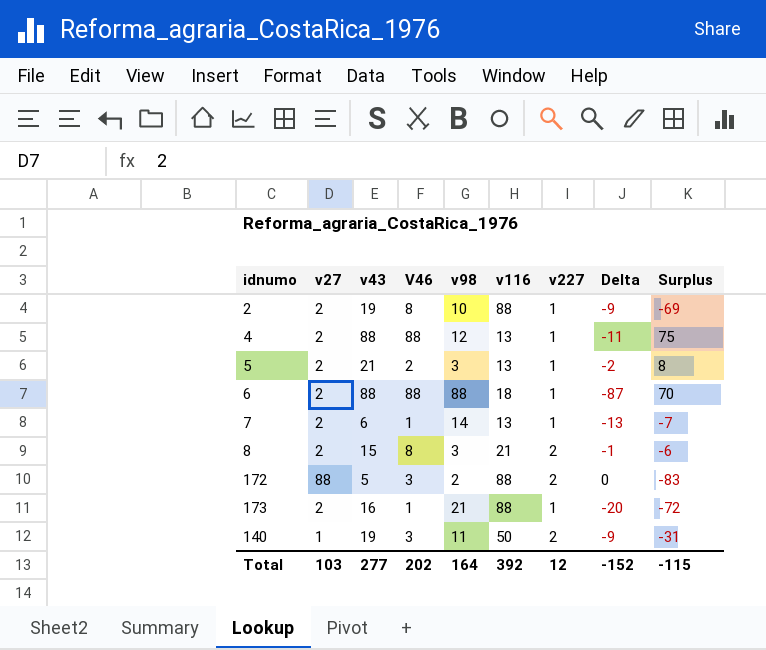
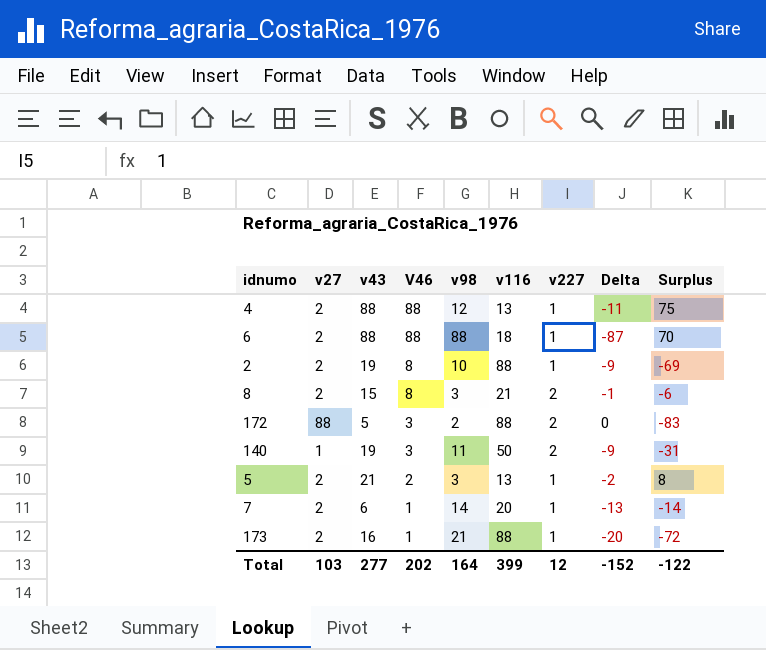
row order: none -> V46 descending
7 | v116: 13 -> 20
7 | Surplus: -7 -> -14
Total | v116: 392 -> 399
Total | Surplus: -115 -> -122

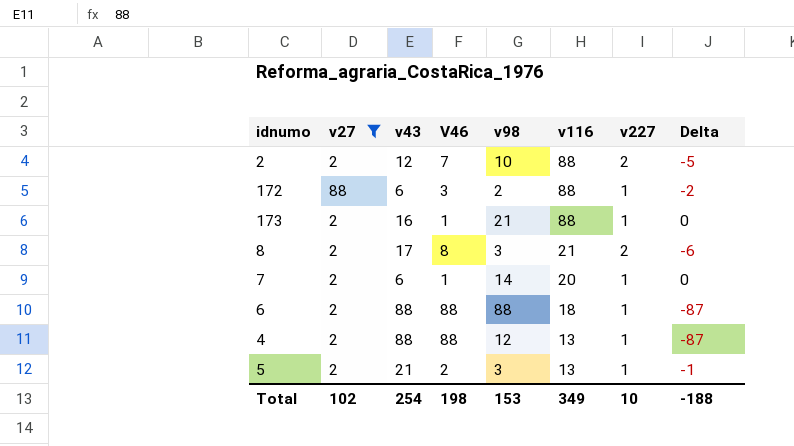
filter: none -> v27 != 1
row order: V46 descending -> v116 descending
column Surplus | formula: [v43] - [v116] -> none
column Delta | formula: [v227] - [v98] -> [v227] - [V46]
2 | v43: 19 -> 12
2 | V46: 8 -> 7
2 | v227: 1 -> 2
172 | v43: 5 -> 6
172 | v227: 2 -> 1
8 | v43: 15 -> 17
Total | v27: 103 -> 102
Total | v43: 277 -> 254
Total | V46: 202 -> 198
Total | v98: 164 -> 153
Total | v116: 399 -> 349
Total | v227: 12 -> 10
Total | Delta: -152 -> -188

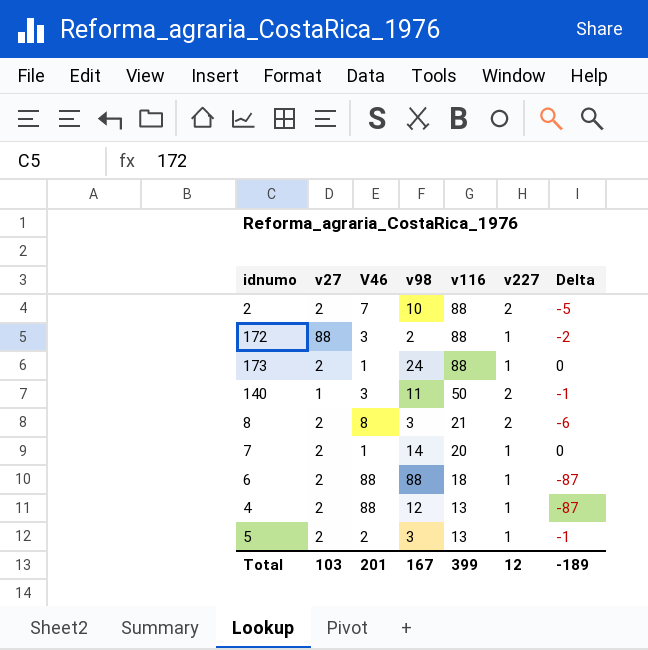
filter: v27 != 1 -> none
column v43 | position: 3 -> none
173 | v98: 21 -> 24
Total | v27: 102 -> 103
Total | V46: 198 -> 201
Total | v98: 153 -> 167
Total | v116: 349 -> 399
Total | v227: 10 -> 12
Total | Delta: -188 -> -189

